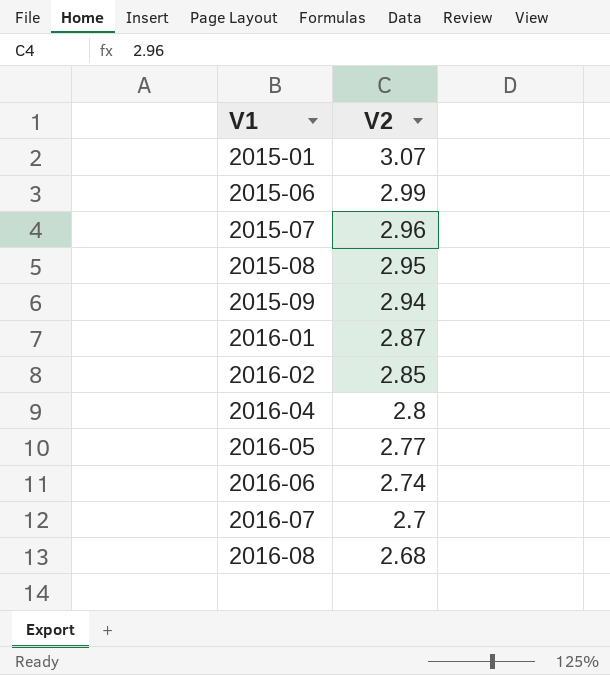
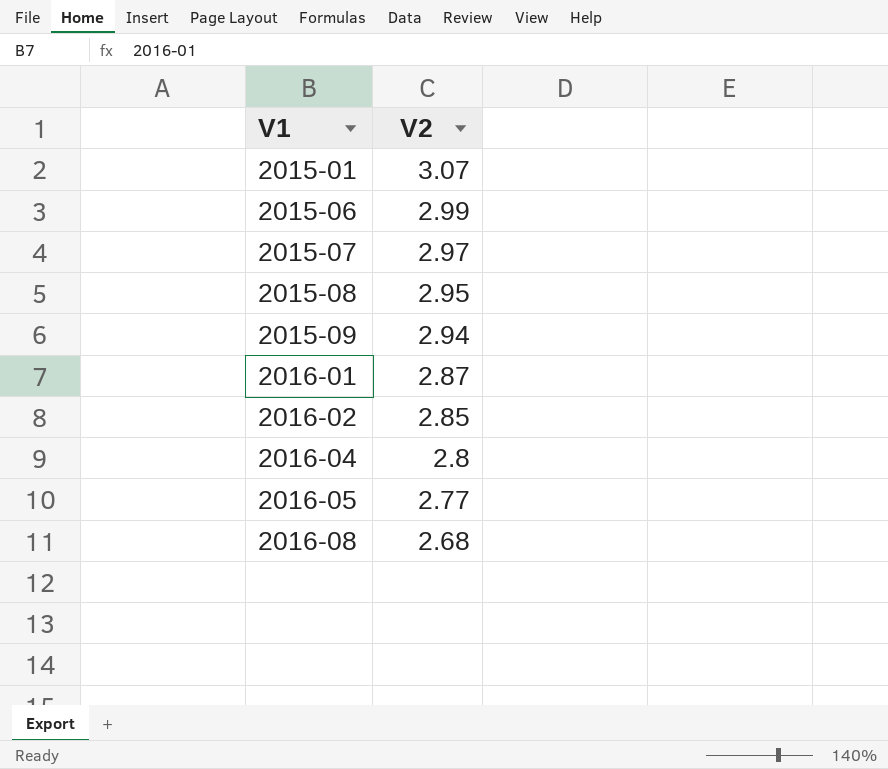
row 2016-06: 2.74 -> none
row 2016-07: 2.7 -> none
2015-07 | V2: 2.96 -> 2.97

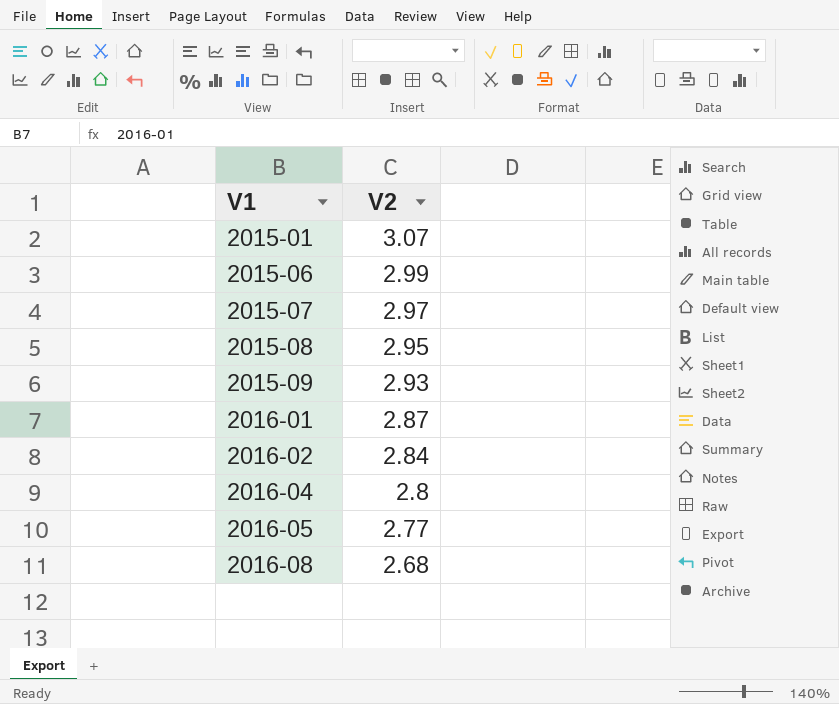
2015-09 | V2: 2.94 -> 2.93
2016-02 | V2: 2.85 -> 2.84

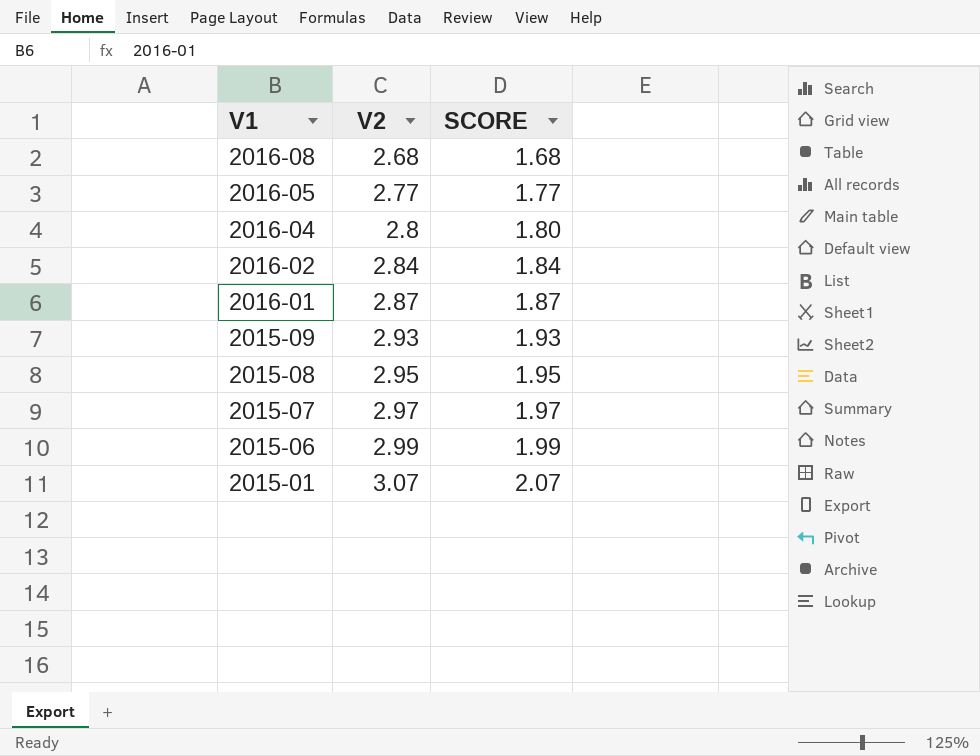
row order: V1 ascending -> V1 descending
column SCORE | formula: none -> [V2] - 1

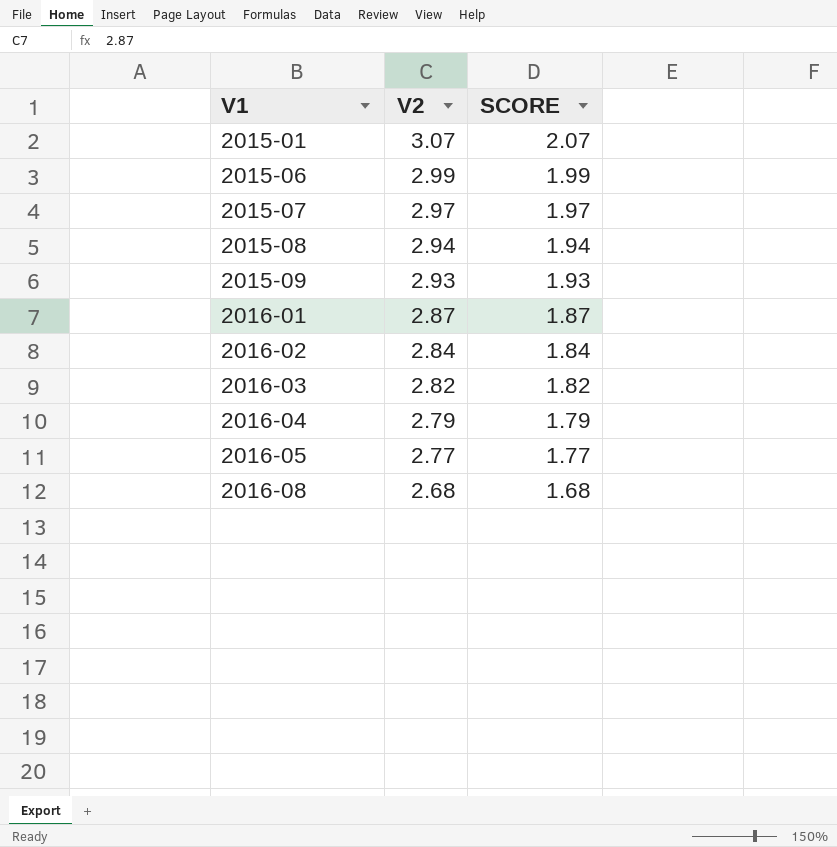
row order: V1 descending -> V1 ascending
2015-08 | V2: 2.95 -> 2.94
2015-08 | SCORE: 1.95 -> 1.94
row 2016-03: none -> 2.82 | 1.82
2016-04 | V2: 2.8 -> 2.79
2016-04 | SCORE: 1.80 -> 1.79

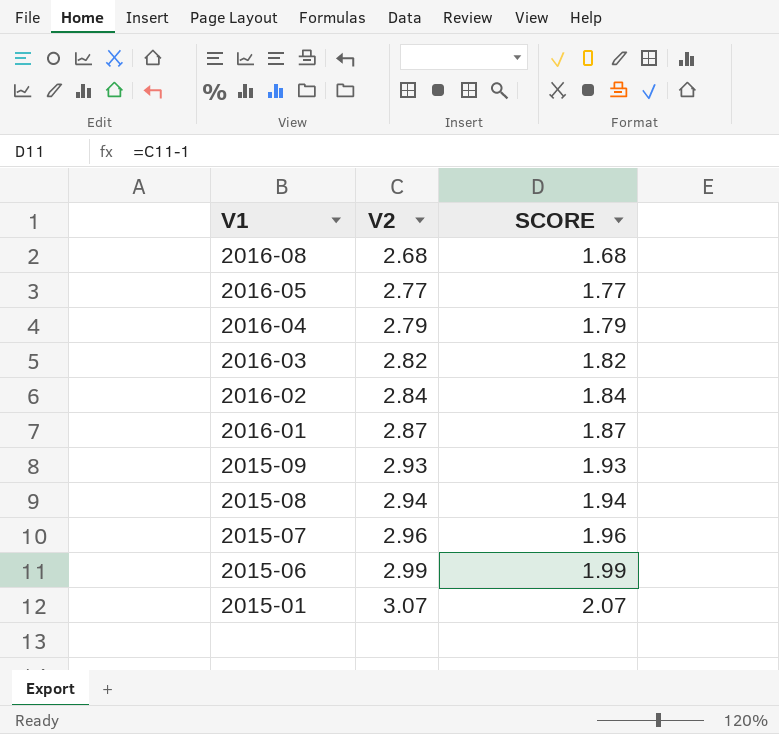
row order: V1 ascending -> V1 descending
2015-07 | V2: 2.97 -> 2.96
2015-07 | SCORE: 1.97 -> 1.96

